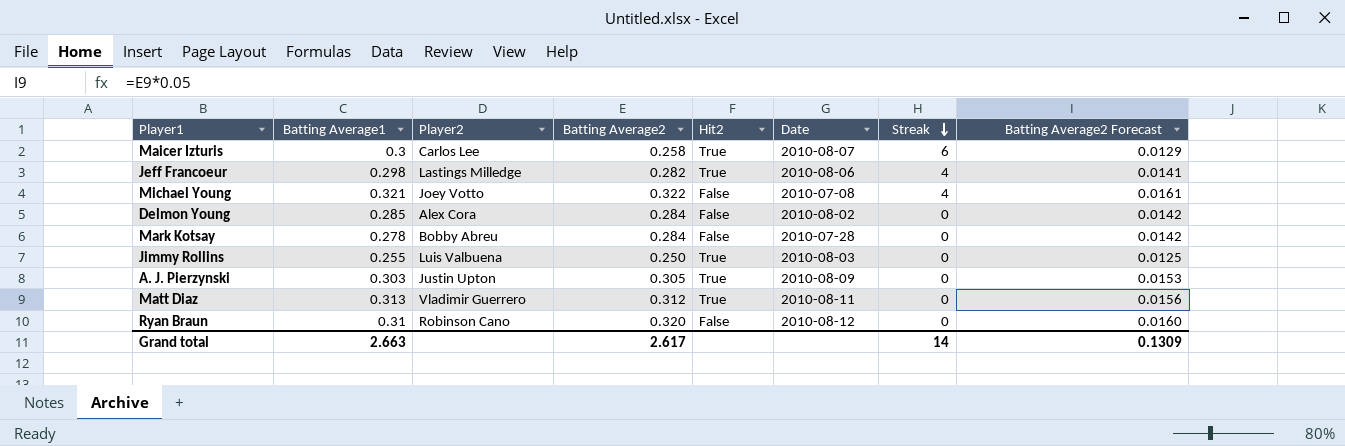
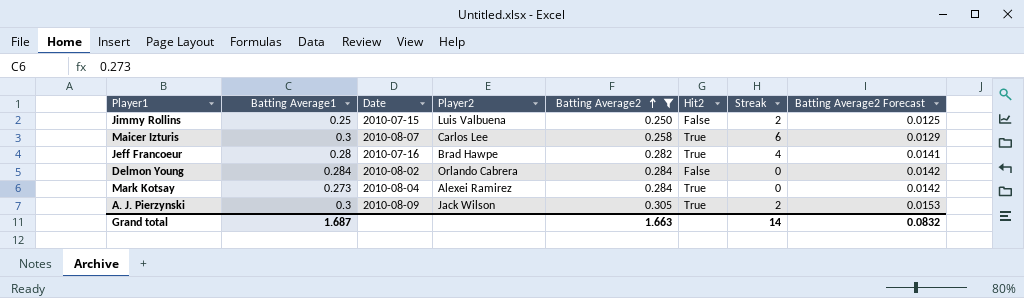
filter: none -> Batting Average2 <= 0.305
row order: Streak descending -> Batting Average2 ascending
column Date | position: 6 -> 3
Jimmy Rollins | Batting Average1: 0.255 -> 0.25
Jimmy Rollins | Date: 2010-08-03 -> 2010-07-15
Jimmy Rollins | Hit2: True -> False
Jimmy Rollins | Streak: 0 -> 2
Jeff Francoeur | Batting Average1: 0.298 -> 0.28
Jeff Francoeur | Date: 2010-08-06 -> 2010-07-16
Jeff Francoeur | Player2: Lastings Milledge -> Brad Hawpe
Delmon Young | Batting Average1: 0.285 -> 0.284
Delmon Young | Player2: Alex Cora -> Orlando Cabrera
Mark Kotsay | Batting Average1: 0.278 -> 0.273
Mark Kotsay | Date: 2010-07-28 -> 2010-08-04
Mark Kotsay | Player2: Bobby Abreu -> Alexei Ramirez
Mark Kotsay | Hit2: False -> True
A. J. Pierzynski | Batting Average1: 0.303 -> 0.3
A. J. Pierzynski | Player2: Justin Upton -> Jack Wilson
A. J. Pierzynski | Streak: 0 -> 2
Grand total | Batting Average1: 2.663 -> 1.687
Grand total | Batting Average2: 2.617 -> 1.663
Grand total | Batting Average2 Forecast: 0.1309 -> 0.0832

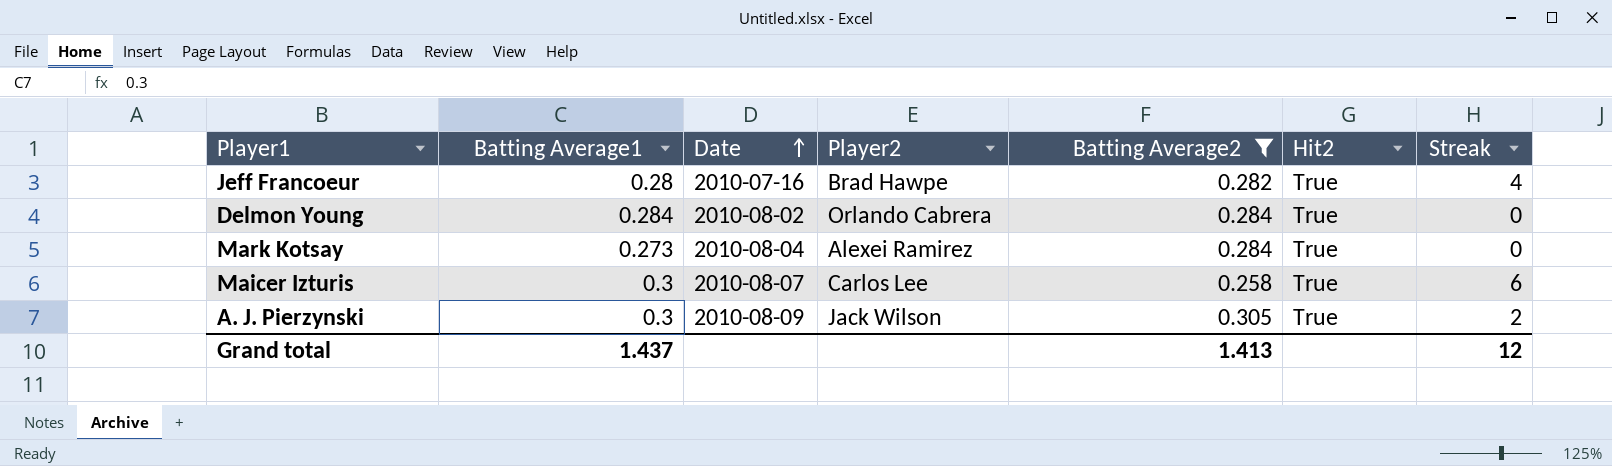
row order: Batting Average2 ascending -> Date ascending
column Batting Average2 Forecast | formula: [Batting Average2] * 0.05 -> none
row Jimmy Rollins: 0.25 | 2010-07-15 | Luis Valbuena | 0.250 | False | 2 | 0.0125 -> none
Delmon Young | Hit2: False -> True
Grand total | Batting Average1: 1.687 -> 1.437
Grand total | Batting Average2: 1.663 -> 1.413
Grand total | Streak: 14 -> 12

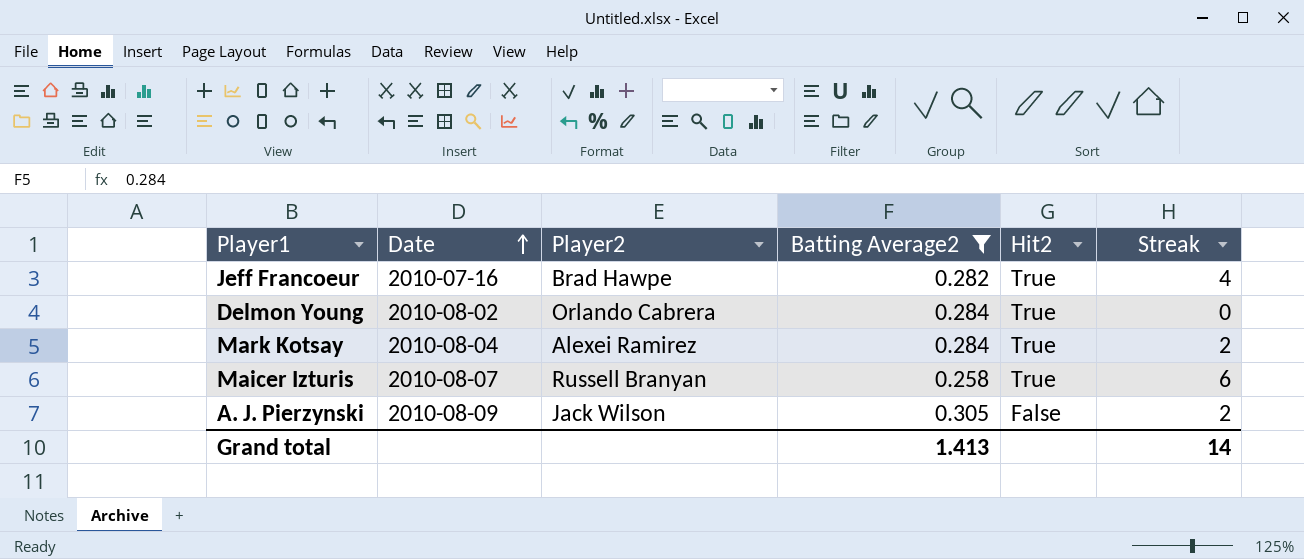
column Batting Average1 | position: 2 -> none
Mark Kotsay | Streak: 0 -> 2
Maicer Izturis | Player2: Carlos Lee -> Russell Branyan
A. J. Pierzynski | Hit2: True -> False
Grand total | Streak: 12 -> 14

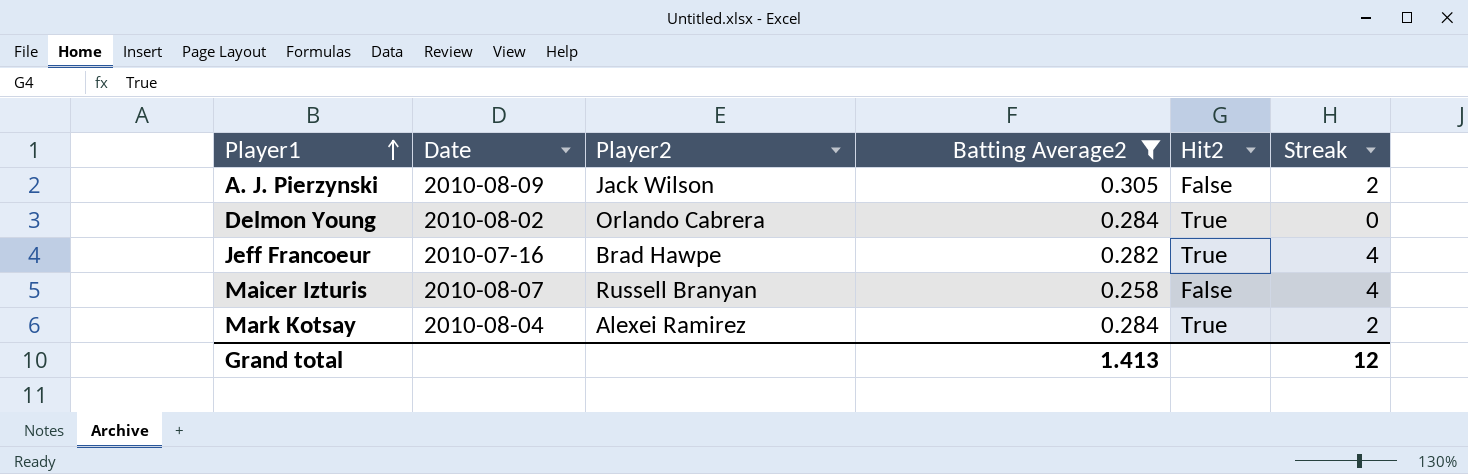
row order: Date ascending -> Player1 ascending
Maicer Izturis | Hit2: True -> False
Maicer Izturis | Streak: 6 -> 4
Grand total | Streak: 14 -> 12

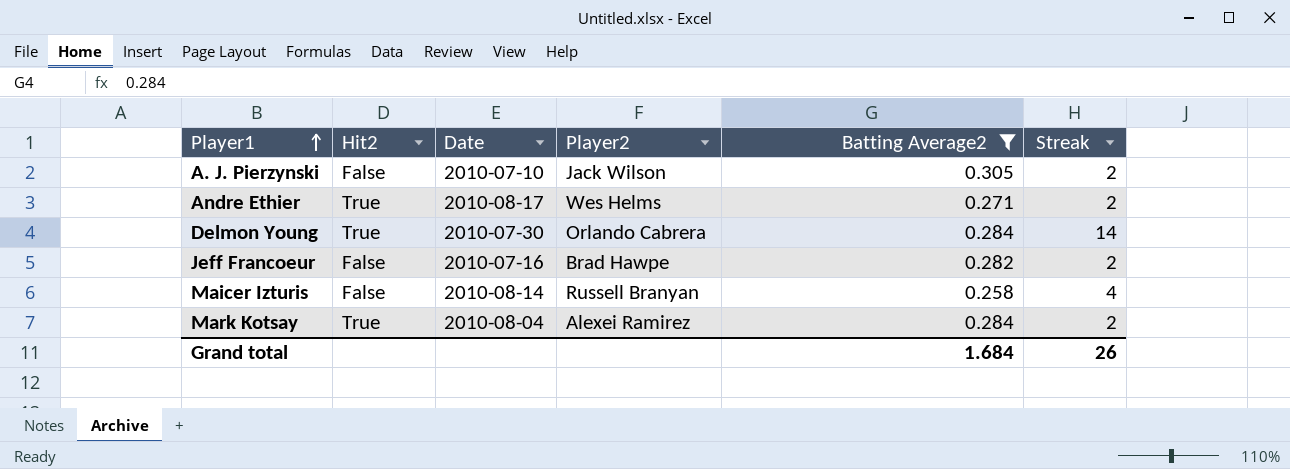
column Hit2 | position: 5 -> 2
A. J. Pierzynski | Date: 2010-08-09 -> 2010-07-10
row Andre Ethier: none -> True | 2010-08-17 | Wes Helms | 0.271 | 2
Delmon Young | Date: 2010-08-02 -> 2010-07-30
Delmon Young | Streak: 0 -> 14
Jeff Francoeur | Hit2: True -> False
Jeff Francoeur | Streak: 4 -> 2
Maicer Izturis | Date: 2010-08-07 -> 2010-08-14
Grand total | Batting Average2: 1.413 -> 1.684
Grand total | Streak: 12 -> 26

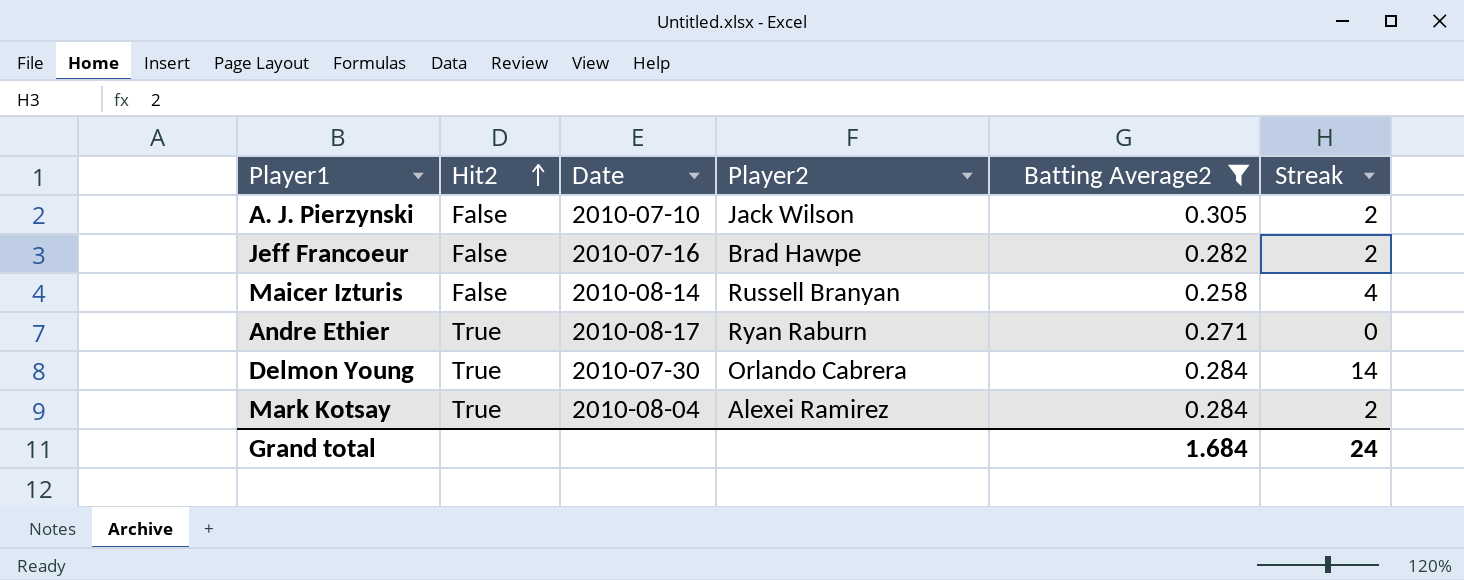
row order: Player1 ascending -> Hit2 ascending
Andre Ethier | Player2: Wes Helms -> Ryan Raburn
Andre Ethier | Streak: 2 -> 0
Grand total | Streak: 26 -> 24

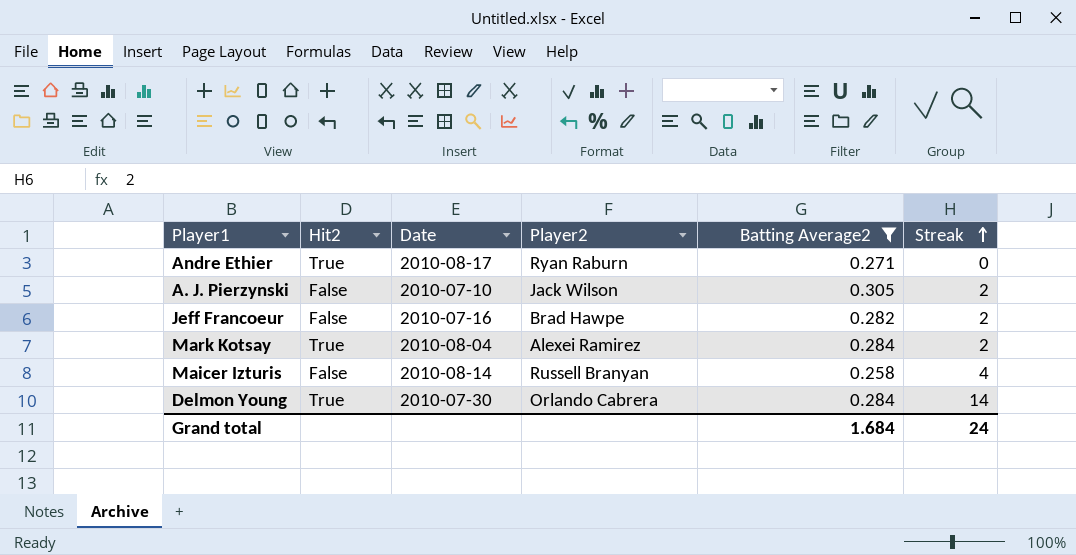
row order: Hit2 ascending -> Streak ascending

